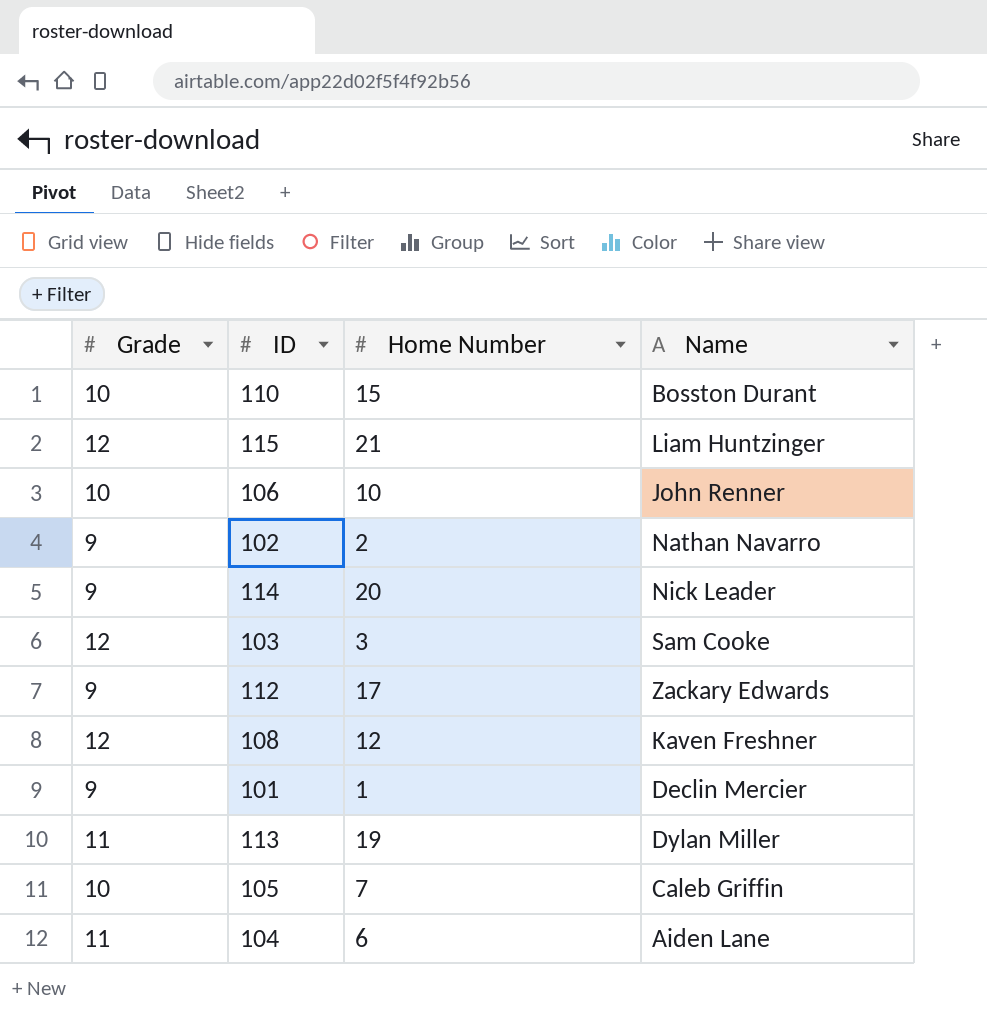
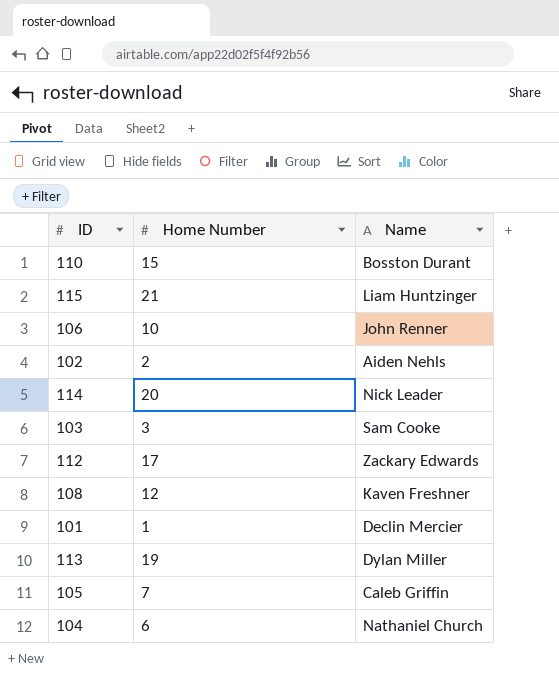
column Grade | position: 1 -> none
102 | Name: Nathan Navarro -> Aiden Nehls
104 | Name: Aiden Lane -> Nathaniel Church

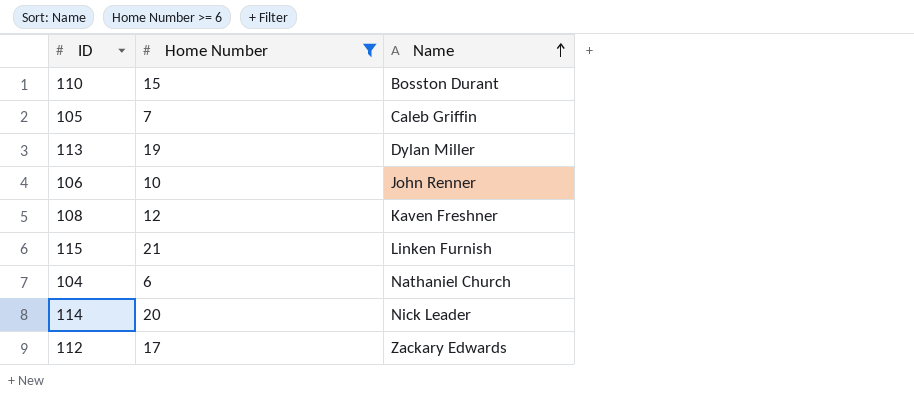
filter: none -> Home Number >= 6
row order: none -> Name ascending
115 | Name: Liam Huntzinger -> Linken Furnish

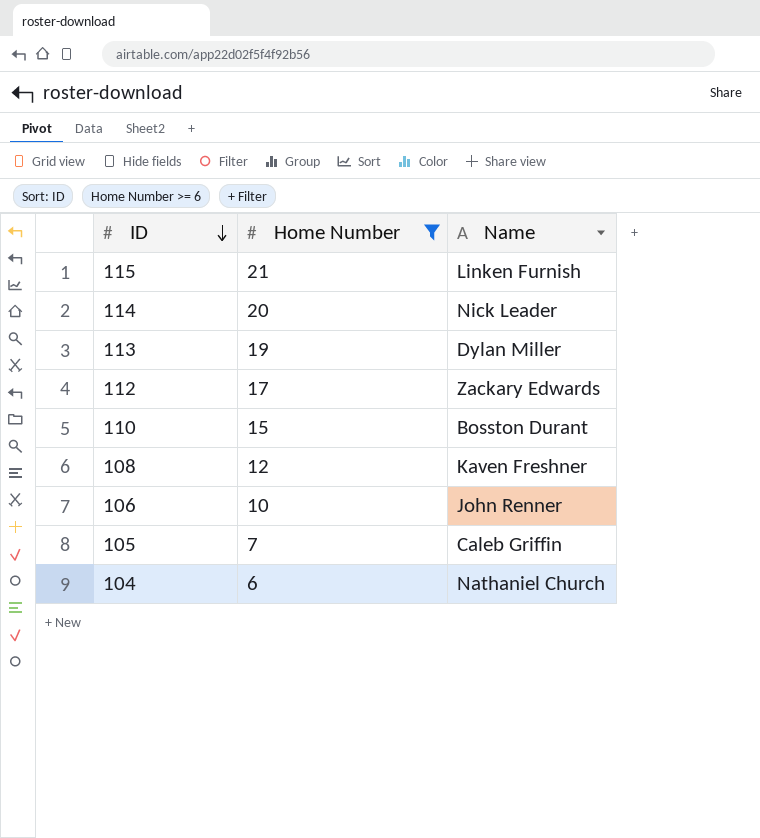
row order: Name ascending -> ID descending

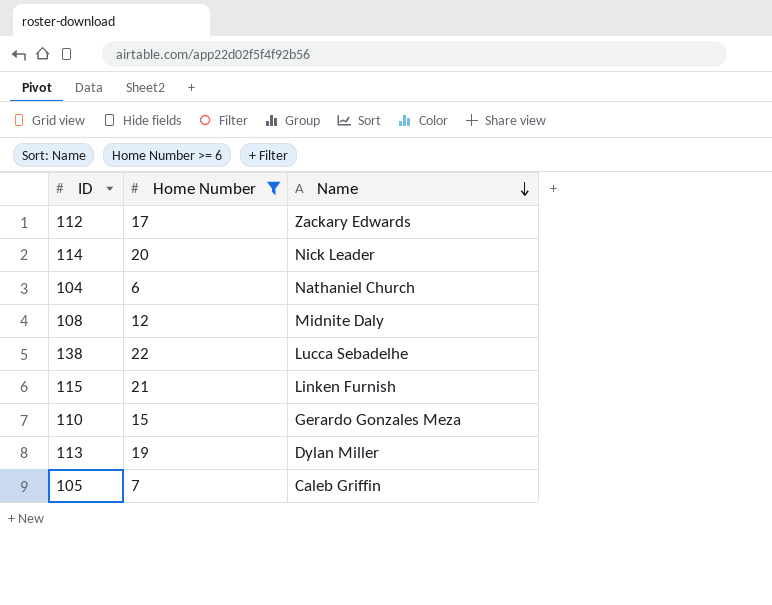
row order: ID descending -> Name descending
row 106: 10 | John Renner -> none
108 | Name: Kaven Freshner -> Midnite Daly
row 138: none -> 22 | Lucca Sebadelhe
110 | Name: Bosston Durant -> Gerardo Gonzales Meza

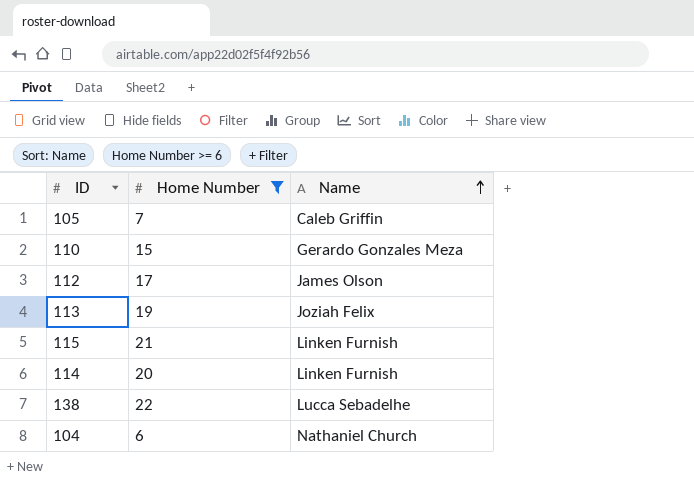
row order: Name descending -> Name ascending
row 108: 12 | Midnite Daly -> none
112 | Name: Zackary Edwards -> James Olson
113 | Name: Dylan Miller -> Joziah Felix
114 | Name: Nick Leader -> Linken Furnish

